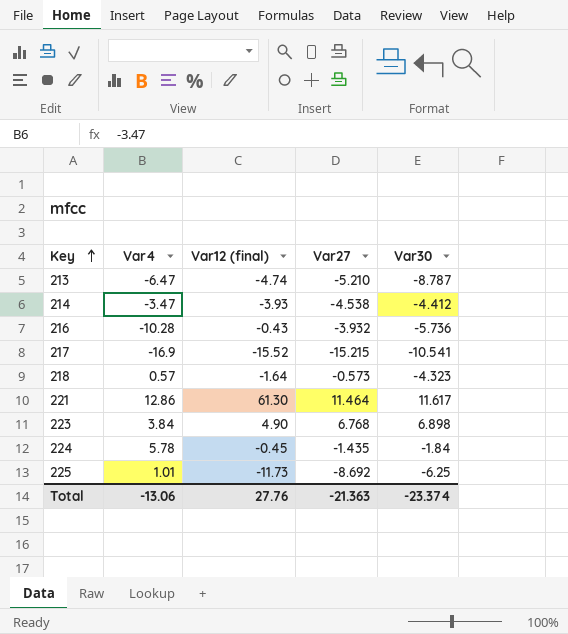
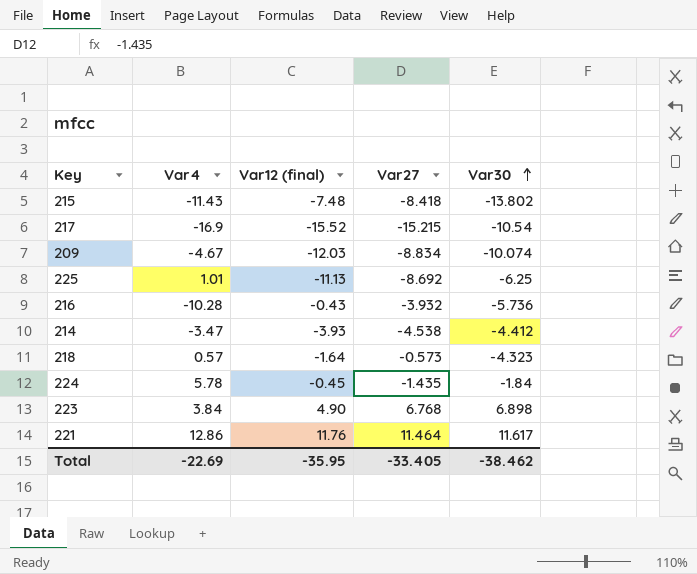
row order: Key ascending -> Var30 ascending
row 213: -6.47 | -4.74 | -5.210 | -8.787 -> none
row 215: none -> -11.43 | -7.48 | -8.418 | -13.802
217 | Var30: -10.541 -> -10.54
row 209: none -> -4.67 | -12.03 | -8.834 | -10.074
225 | Var12 (final): -11.73 -> -11.13
221 | Var12 (final): 61.30 -> 11.76
Total | Var4: -13.06 -> -22.69
Total | Var12 (final): 27.76 -> -35.95
Total | Var27: -21.363 -> -33.405
Total | Var30: -23.374 -> -38.462

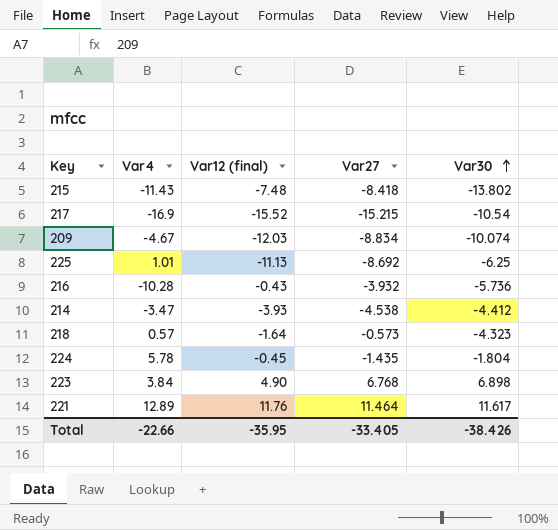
224 | Var30: -1.84 -> -1.804
221 | Var4: 12.86 -> 12.89
Total | Var4: -22.69 -> -22.66
Total | Var30: -38.462 -> -38.426

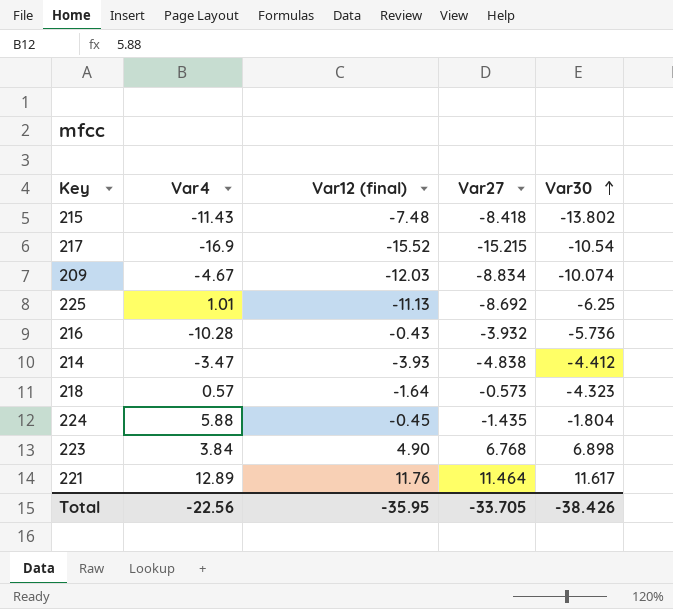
214 | Var27: -4.538 -> -4.838
224 | Var4: 5.78 -> 5.88
Total | Var4: -22.66 -> -22.56
Total | Var27: -33.405 -> -33.705

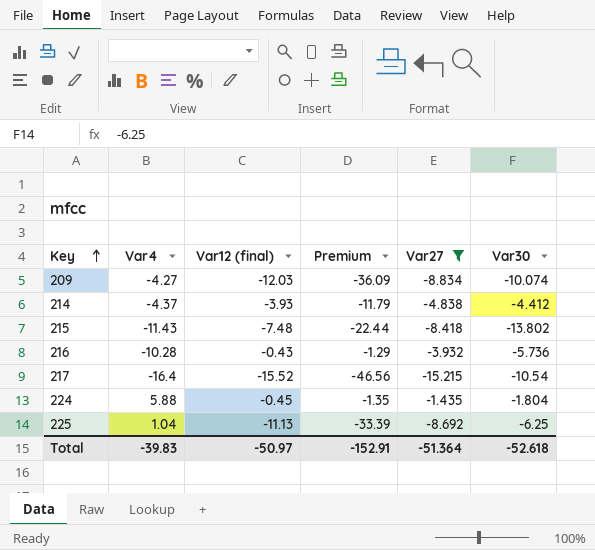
filter: none -> Var27 <= -1.435
row order: Var30 ascending -> Key ascending
column Premium | formula: none -> [Var12 (final)] * 3
209 | Var4: -4.67 -> -4.27
214 | Var4: -3.47 -> -4.37
217 | Var4: -16.9 -> -16.4
225 | Var4: 1.01 -> 1.04
Total | Var4: -22.56 -> -39.83
Total | Var12 (final): -35.95 -> -50.97
Total | Var27: -33.705 -> -51.364
Total | Var30: -38.426 -> -52.618

